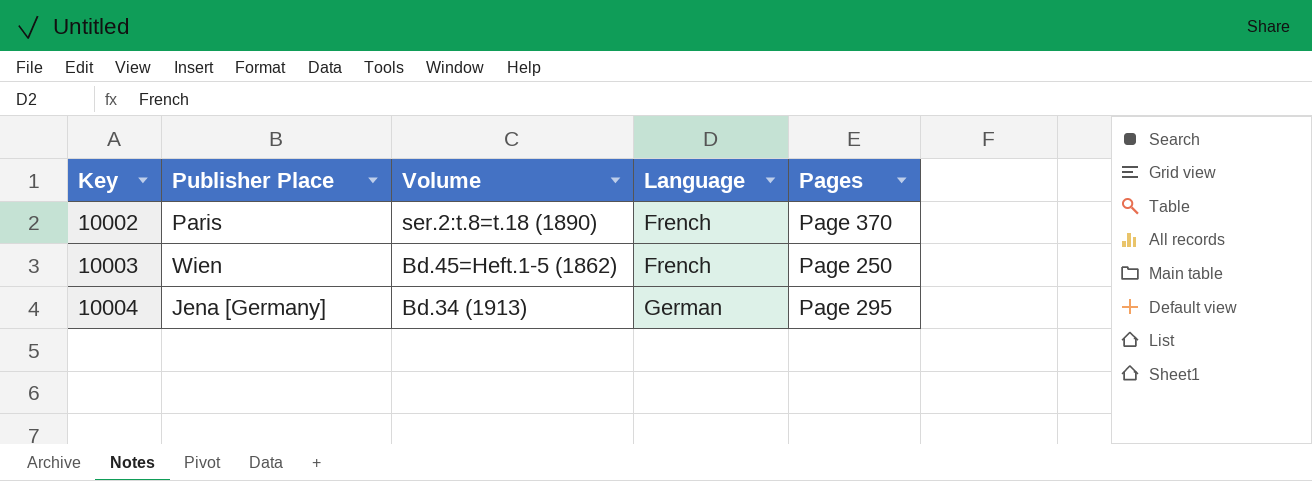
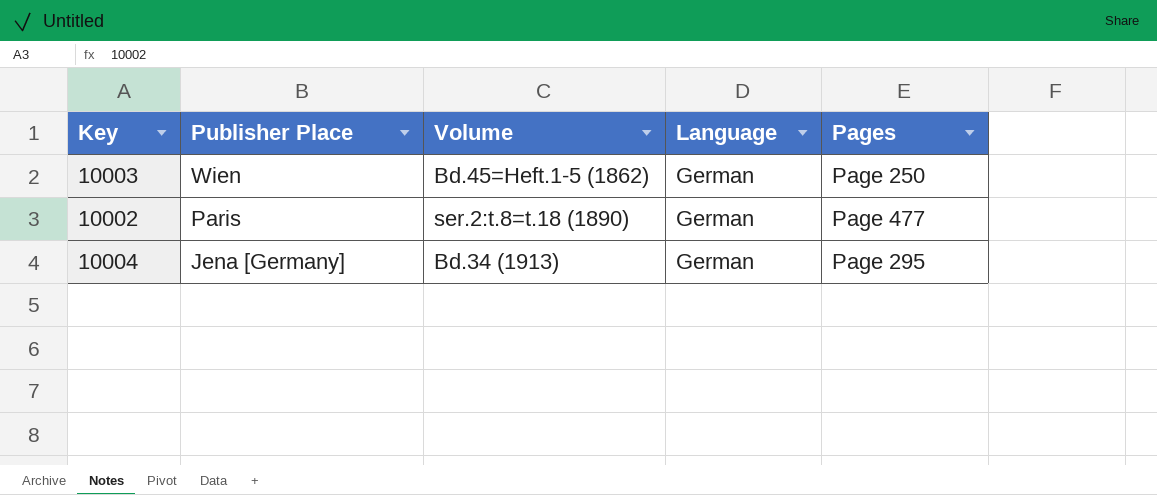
row order: Key ascending -> Publisher Place descending
10003 | Language: French -> German
10002 | Language: French -> German
10002 | Pages: Page 370 -> Page 477

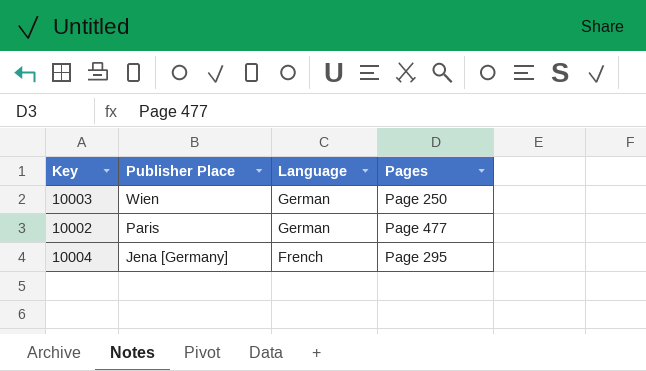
column Volume | position: 3 -> none
10004 | Language: German -> French

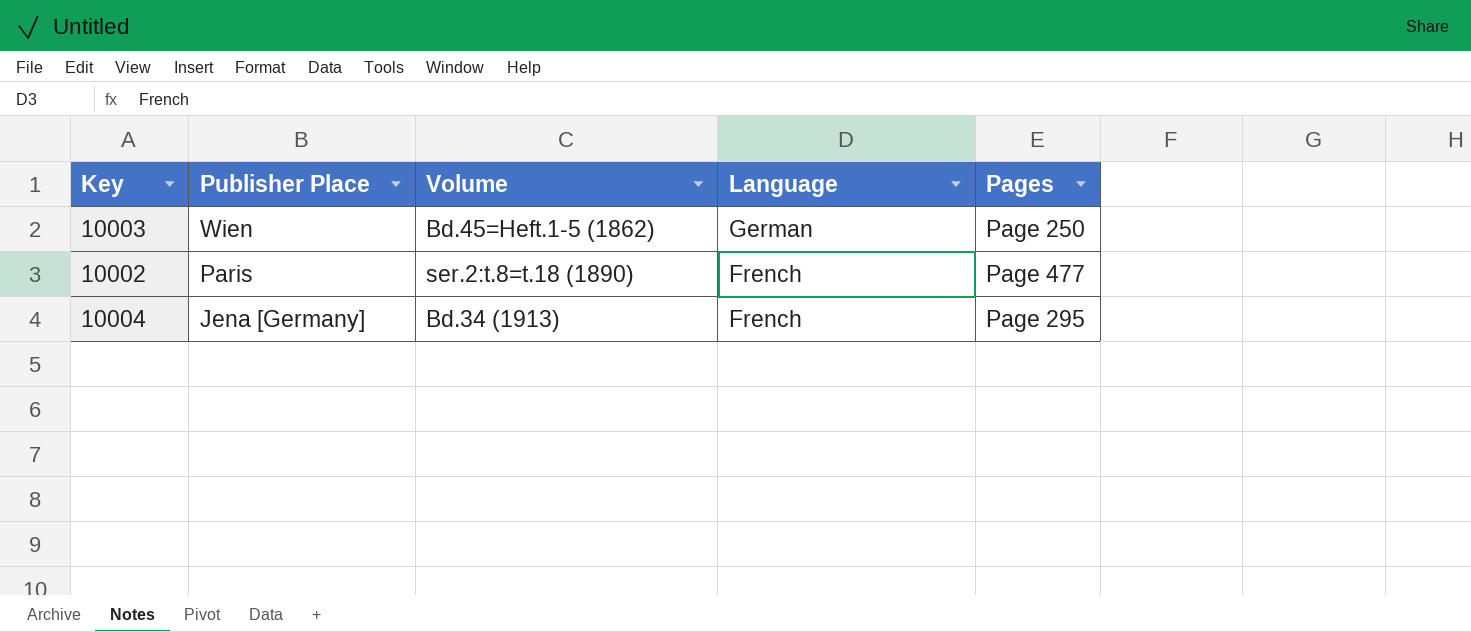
column Volume | position: none -> 3
10002 | Language: German -> French

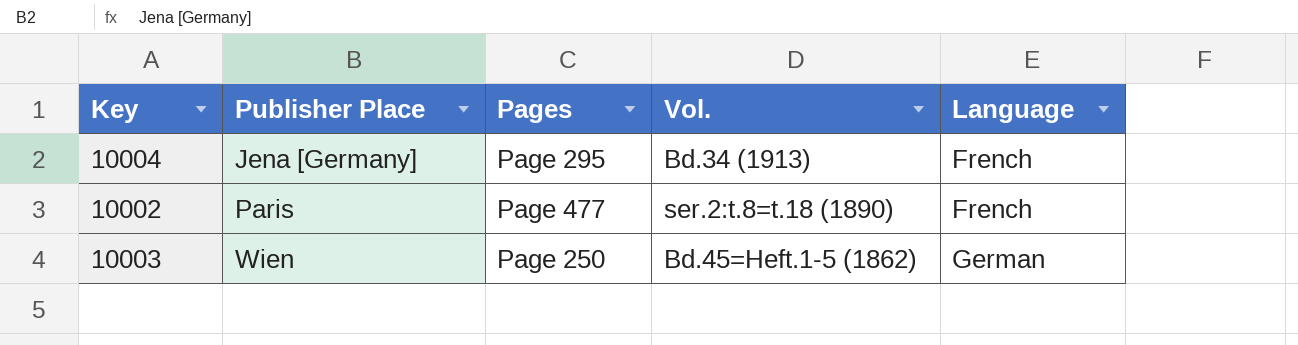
row order: Publisher Place descending -> Publisher Place ascending
column Pages | position: 5 -> 3
column name: Volume -> Vol.

